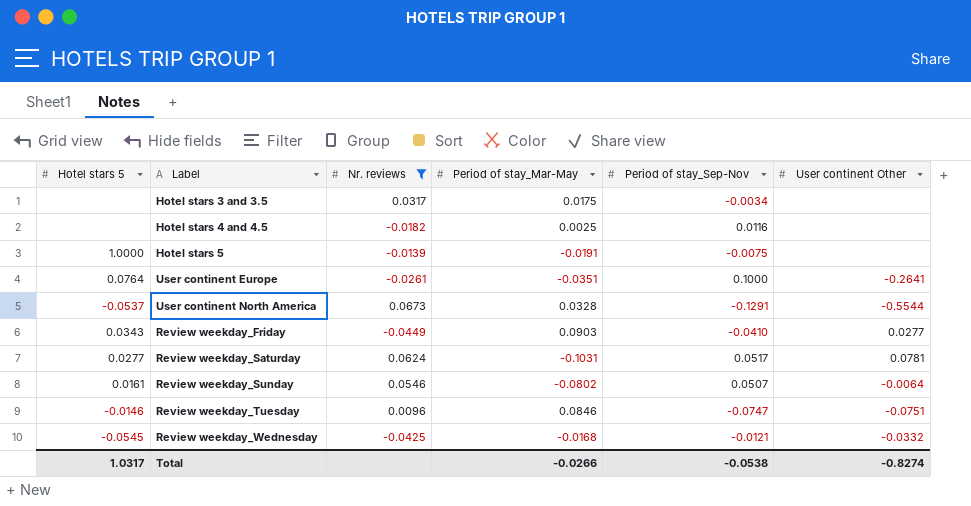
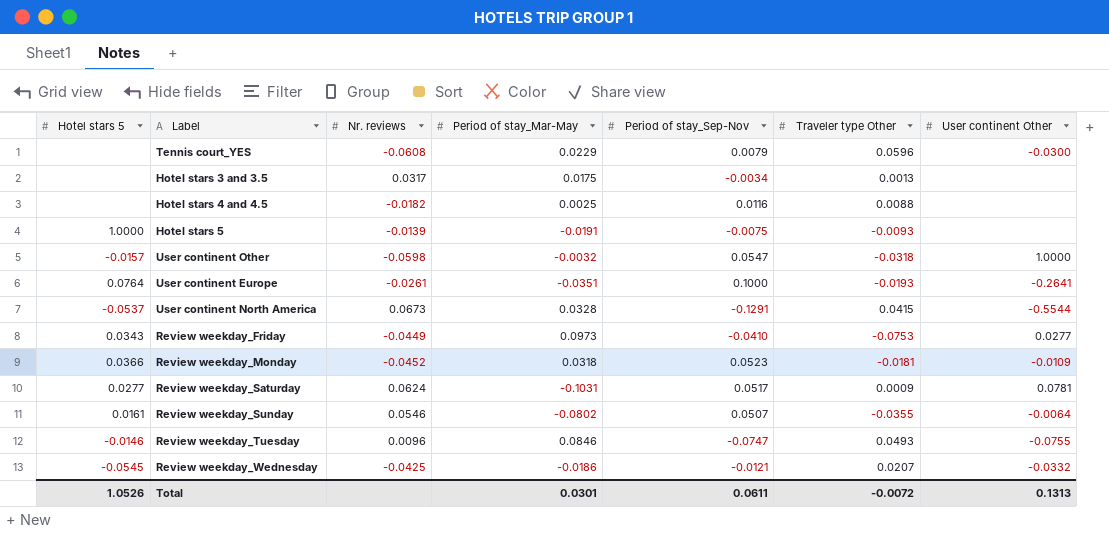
filter: Nr. reviews >= -0.0449 -> none
column Traveler type Other | position: none -> 6
Review weekday_Friday | Period of stay_Mar-May: 0.0903 -> 0.0973
Review weekday_Tuesday | User continent Other: -0.0751 -> -0.0755
Review weekday_Wednesday | Period of stay_Mar-May: -0.0168 -> -0.0186
Total | Hotel stars 5: 1.0317 -> 1.0526
Total | Period of stay_Mar-May: -0.0266 -> 0.0301
Total | Period of stay_Sep-Nov: -0.0538 -> 0.0611
Total | User continent Other: -0.8274 -> 0.1313

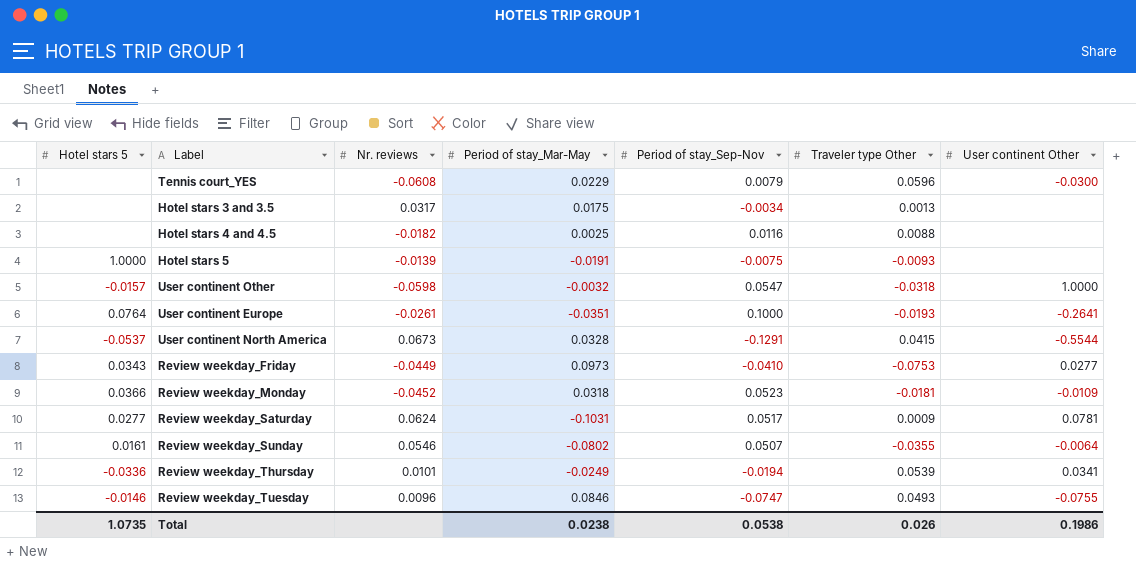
row Review weekday_Wednesday: -0.0545 | -0.0425 | -0.0186 | -0.0121 | 0.0207 | -0.0332 -> none
row Review weekday_Thursday: none -> -0.0336 | 0.0101 | -0.0249 | -0.0194 | 0.0539 | 0.0341
Total | Hotel stars 5: 1.0526 -> 1.0735
Total | Period of stay_Mar-May: 0.0301 -> 0.0238
Total | Period of stay_Sep-Nov: 0.0611 -> 0.0538
Total | Traveler type Other: -0.0072 -> 0.026
Total | User continent Other: 0.1313 -> 0.1986

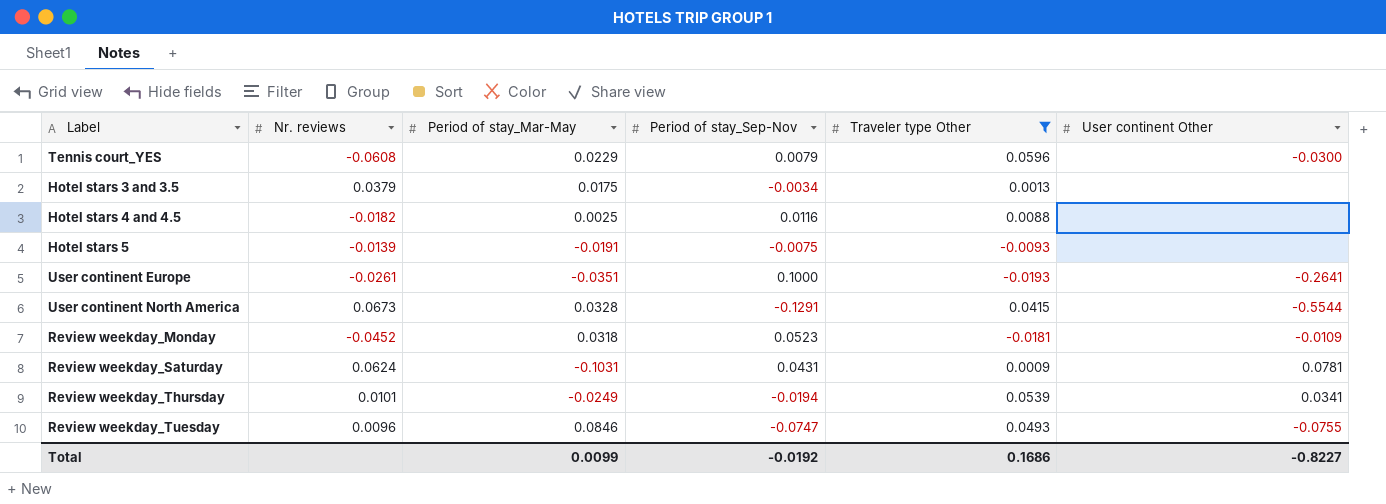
filter: none -> Traveler type Other >= -0.0193
column Hotel stars 5 | position: 1 -> none
Hotel stars 3 and 3.5 | Nr. reviews: 0.0317 -> 0.0379
Review weekday_Saturday | Period of stay_Sep-Nov: 0.0517 -> 0.0431
Total | Period of stay_Mar-May: 0.0238 -> 0.0099
Total | Period of stay_Sep-Nov: 0.0538 -> -0.0192
Total | Traveler type Other: 0.026 -> 0.1686
Total | User continent Other: 0.1986 -> -0.8227

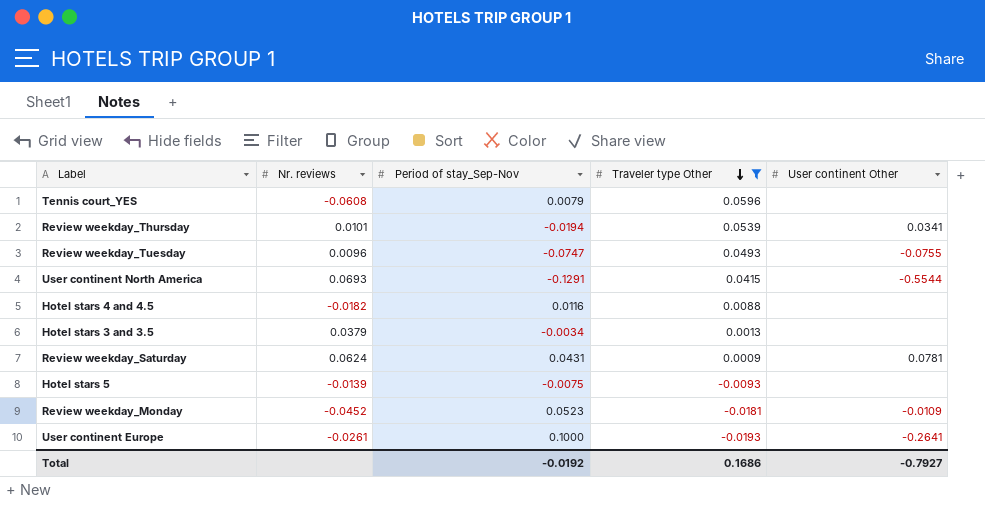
row order: none -> Traveler type Other descending
column Period of stay_Mar-May | position: 3 -> none
Tennis court_YES | User continent Other: -0.0300 -> none
User continent North America | Nr. reviews: 0.0673 -> 0.0693
Total | User continent Other: -0.8227 -> -0.7927

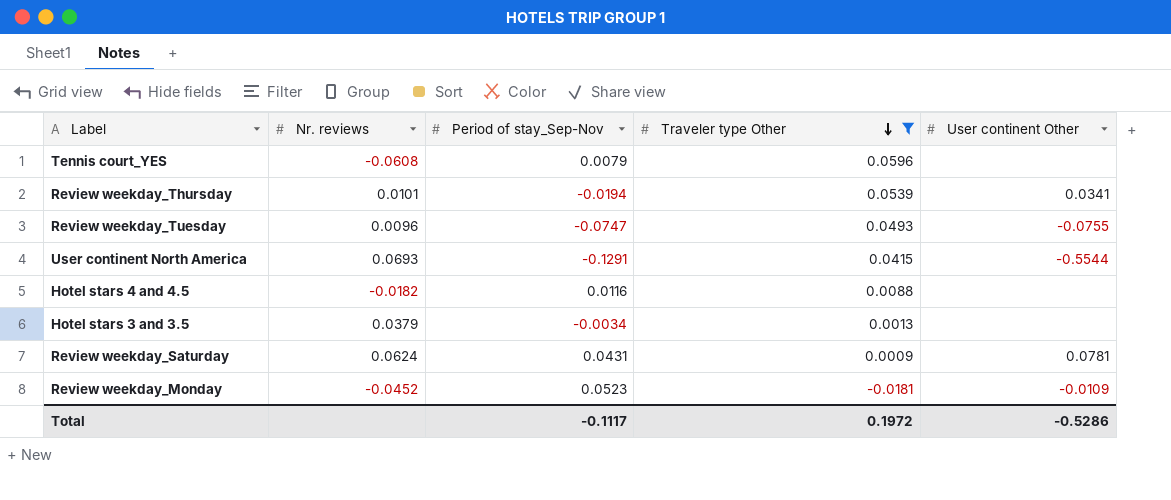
row Hotel stars 5: -0.0139 | -0.0075 | -0.0093 | none -> none
row User continent Europe: -0.0261 | 0.1000 | -0.0193 | -0.2641 -> none
Total | Period of stay_Sep-Nov: -0.0192 -> -0.1117
Total | Traveler type Other: 0.1686 -> 0.1972
Total | User continent Other: -0.7927 -> -0.5286

